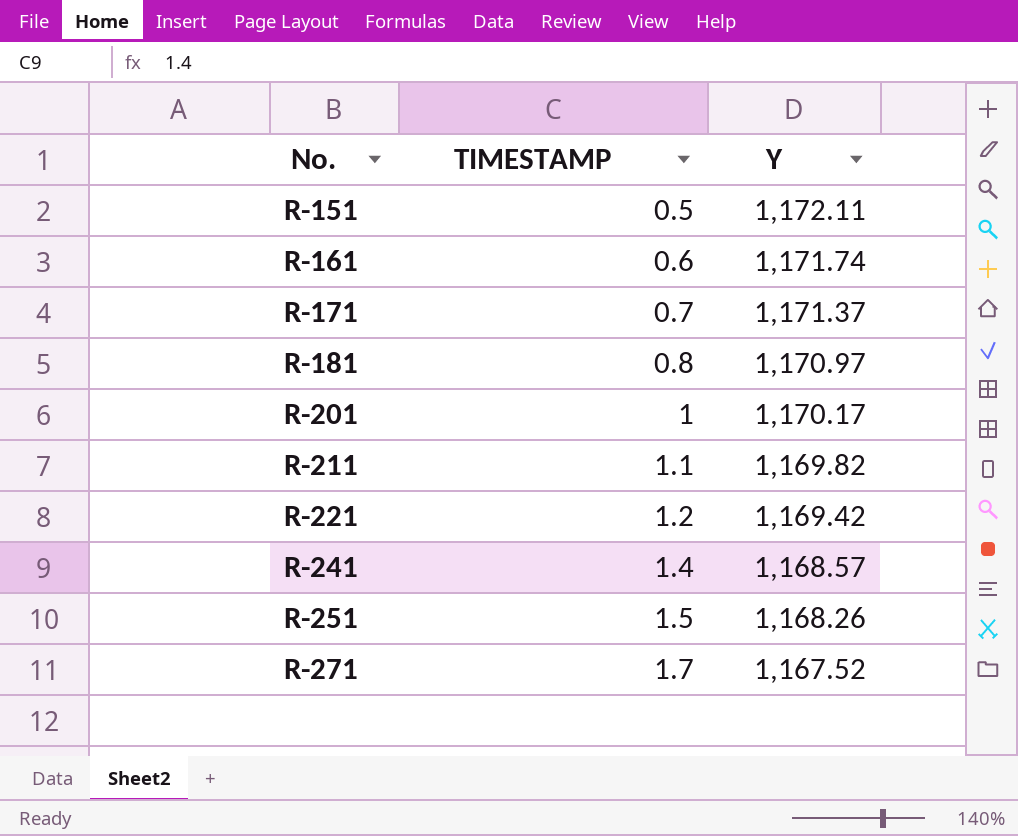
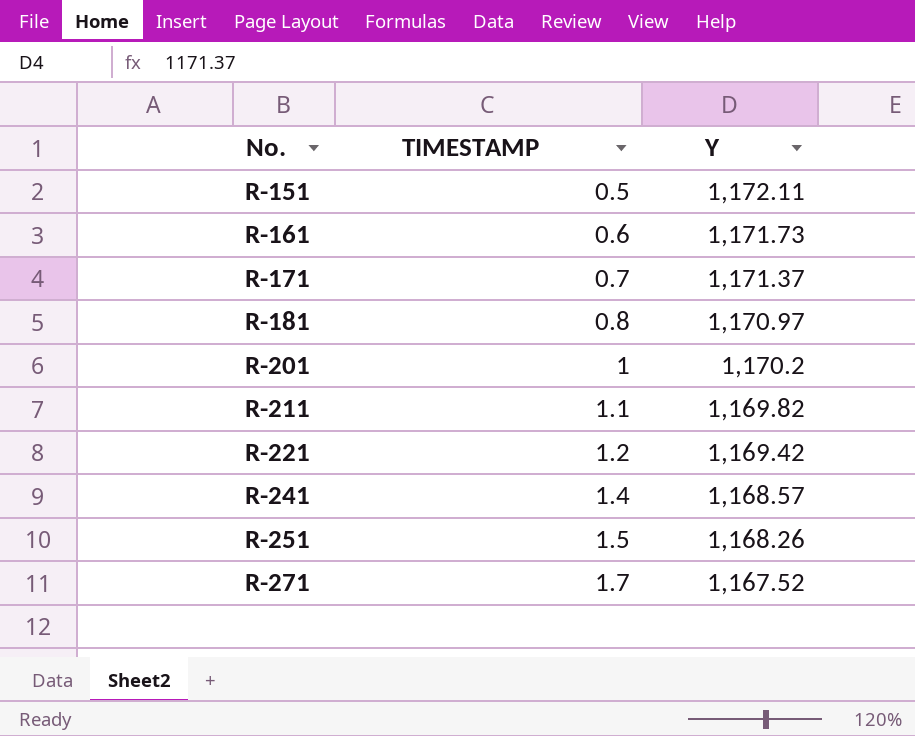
R-161 | Y: 1,171.74 -> 1,171.73
R-201 | Y: 1,170.17 -> 1,170.2

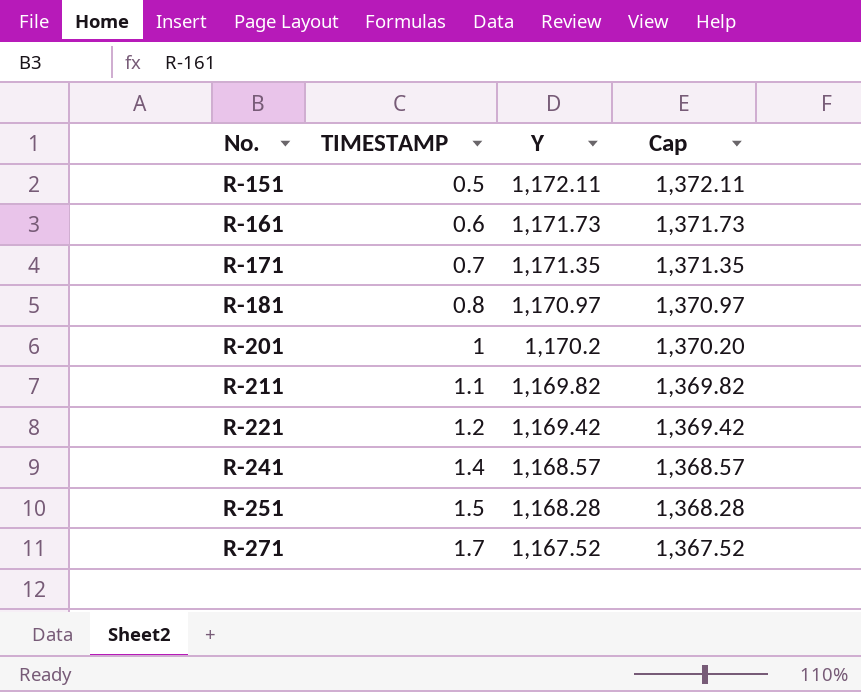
column Cap | formula: none -> [Y] + 200
R-171 | Y: 1,171.37 -> 1,171.35
R-251 | Y: 1,168.26 -> 1,168.28

